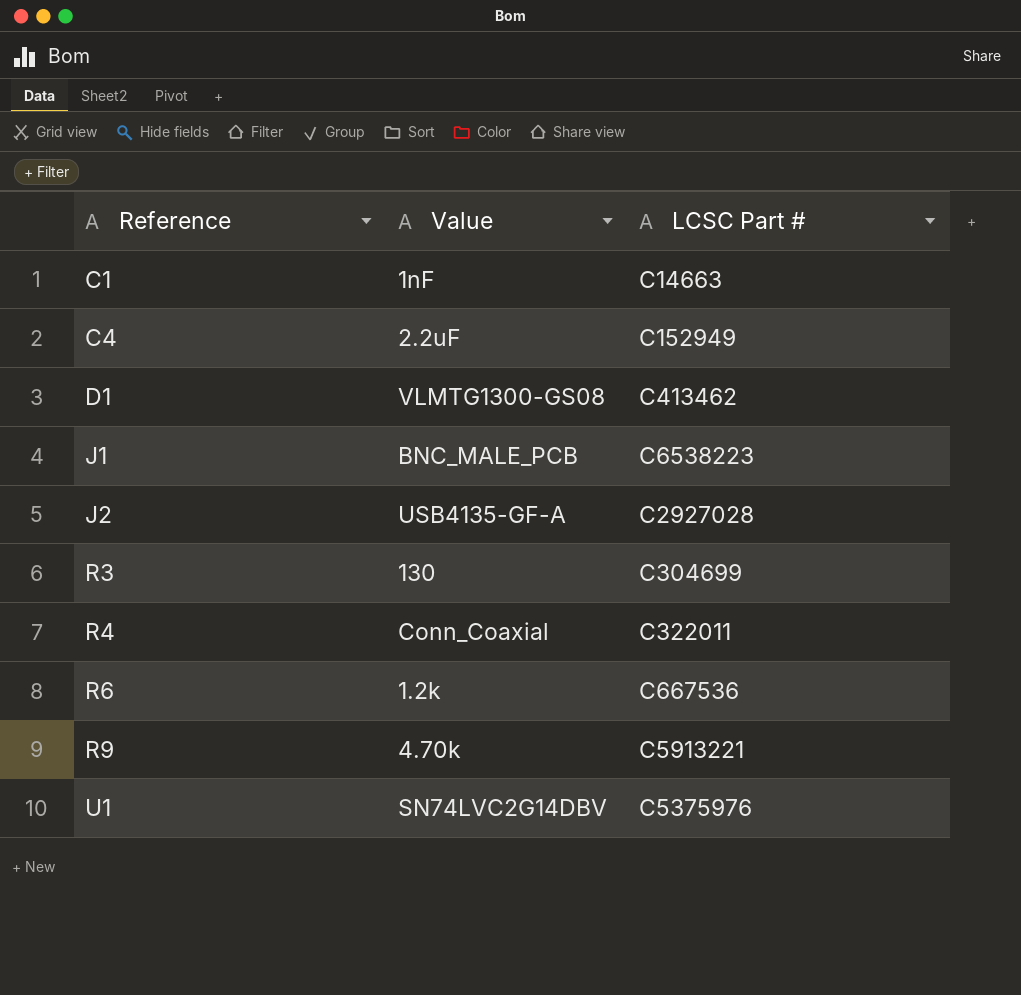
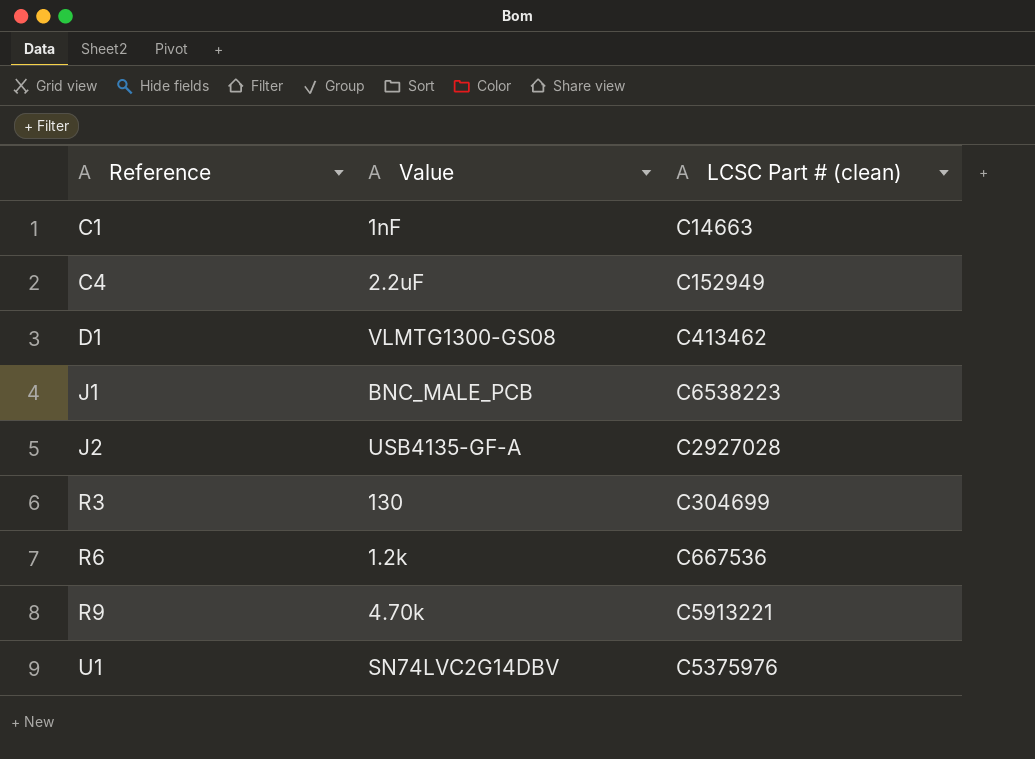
column name: LCSC Part # -> LCSC Part # (clean)
row R4: Conn_Coaxial | C322011 -> none

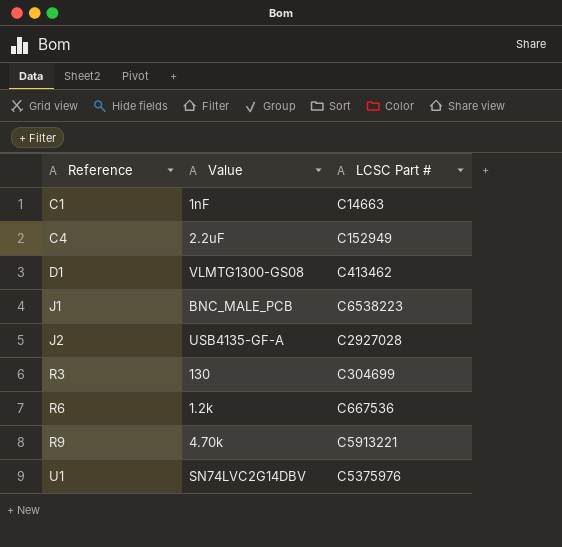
column name: LCSC Part # (clean) -> LCSC Part #

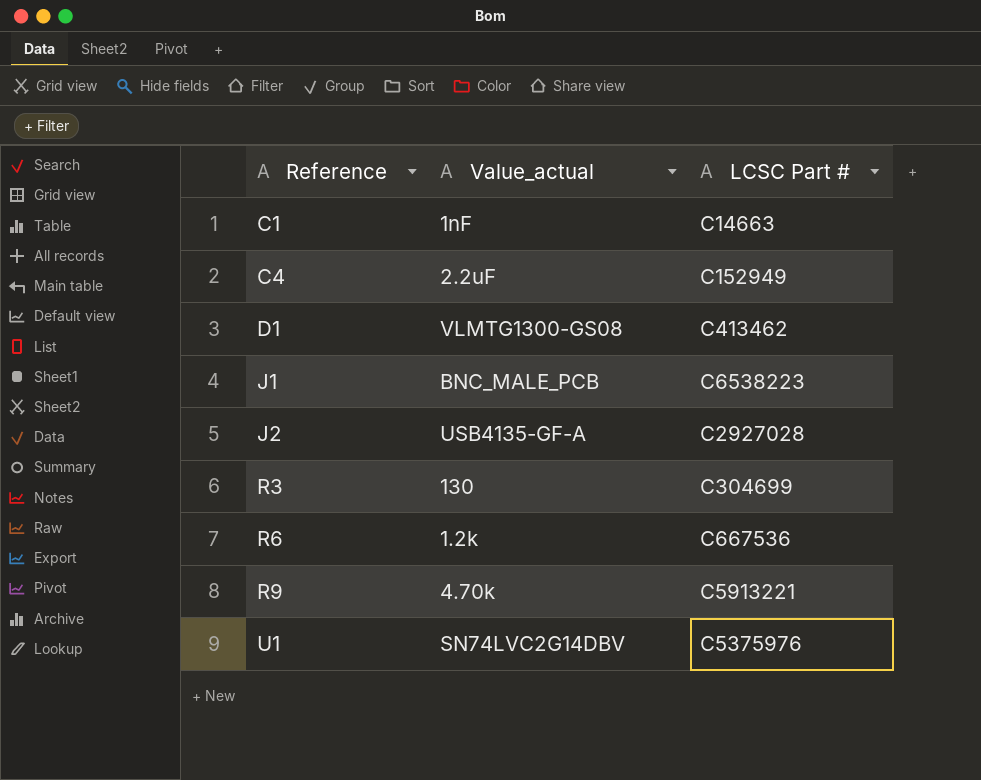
column name: Value -> Value_actual

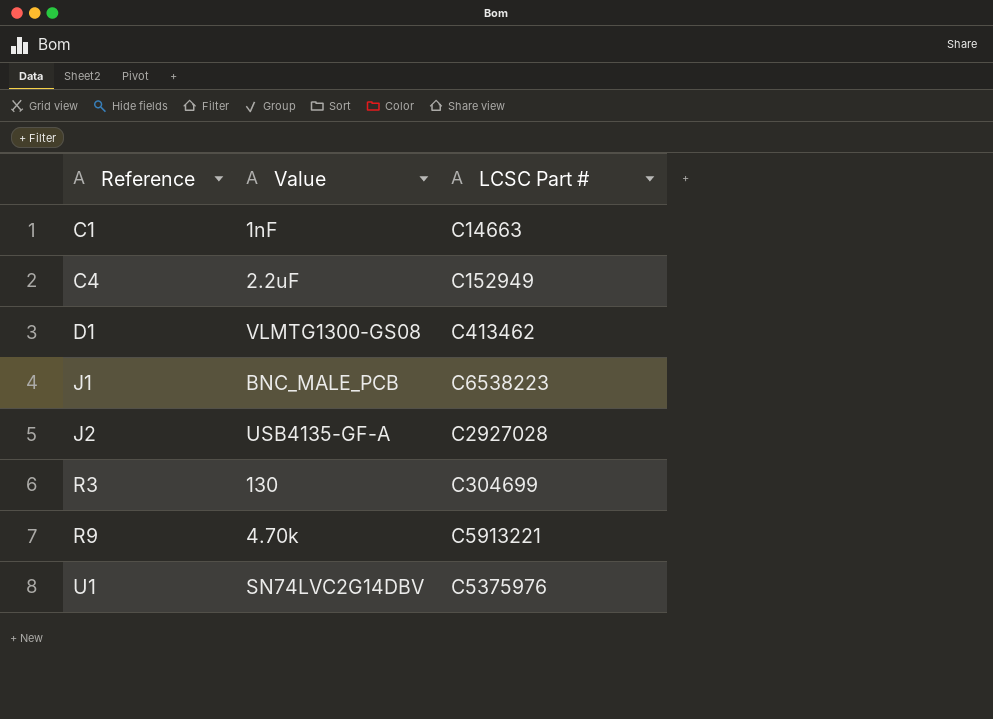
column name: Value_actual -> Value
row R6: 1.2k | C667536 -> none

